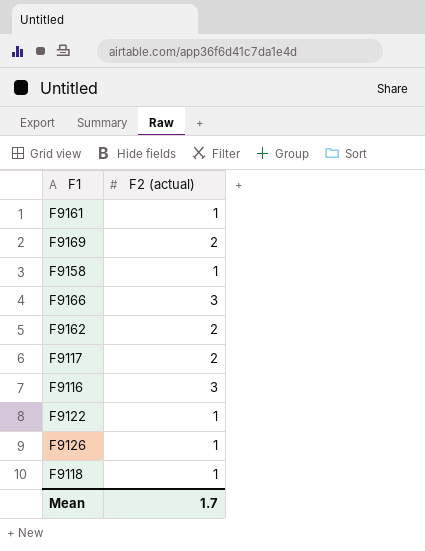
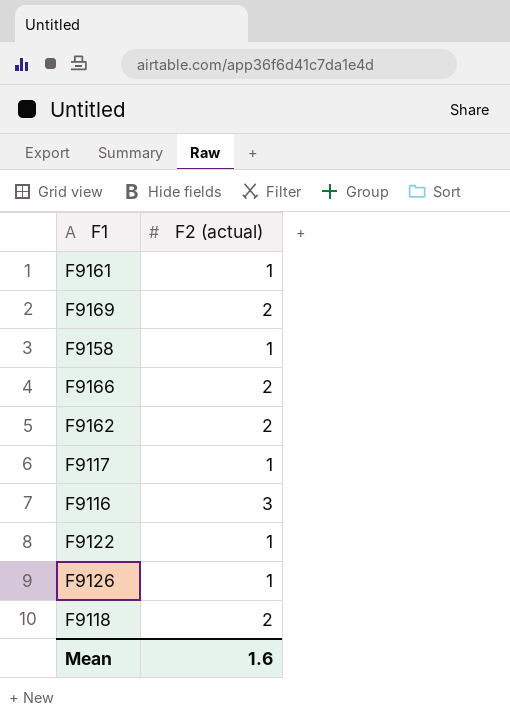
F9166 | F2 (actual): 3 -> 2
F9117 | F2 (actual): 2 -> 1
F9118 | F2 (actual): 1 -> 2
Mean | F2 (actual): 1.7 -> 1.6

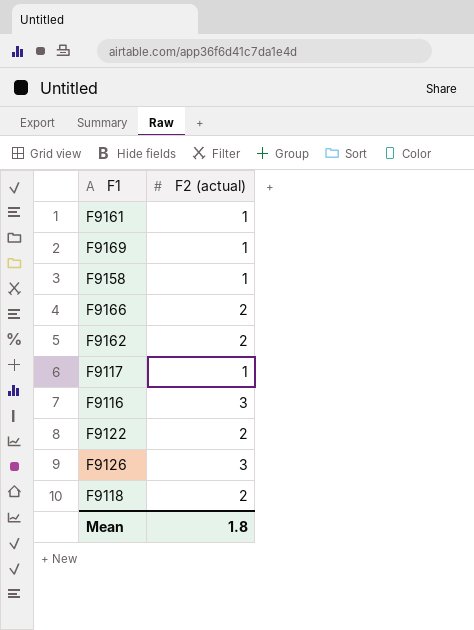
F9169 | F2 (actual): 2 -> 1
F9122 | F2 (actual): 1 -> 2
F9126 | F2 (actual): 1 -> 3
Mean | F2 (actual): 1.6 -> 1.8

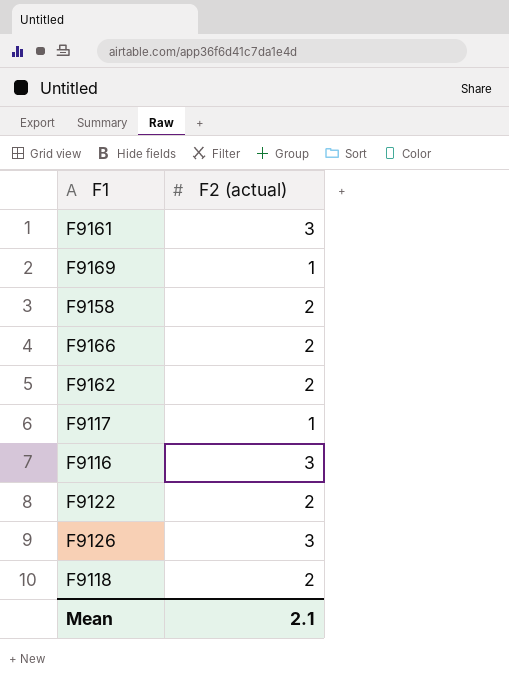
F9161 | F2 (actual): 1 -> 3
F9158 | F2 (actual): 1 -> 2
Mean | F2 (actual): 1.8 -> 2.1

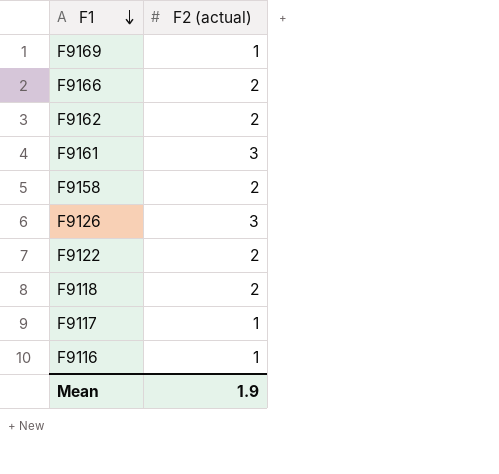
row order: none -> F1 descending
F9116 | F2 (actual): 3 -> 1
Mean | F2 (actual): 2.1 -> 1.9

